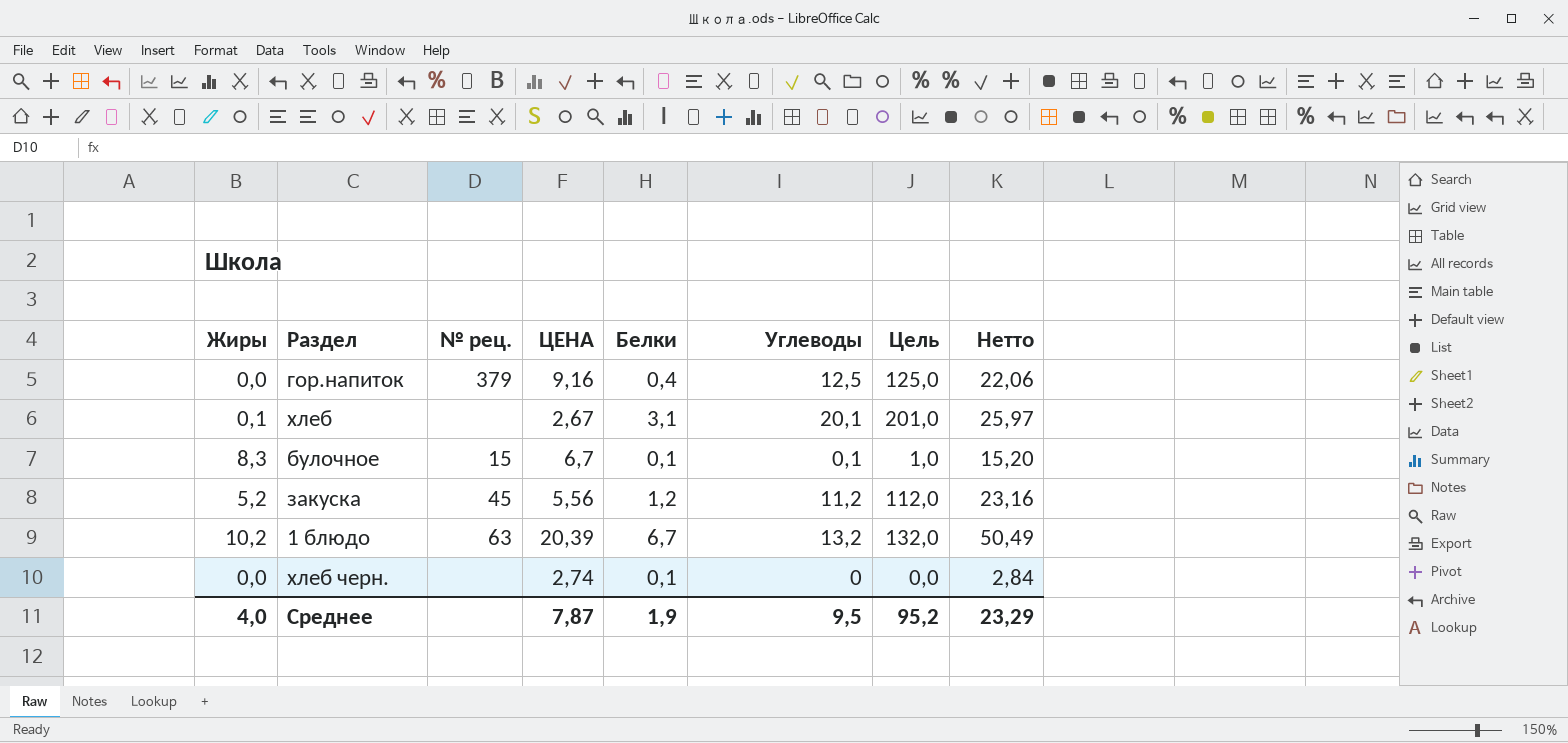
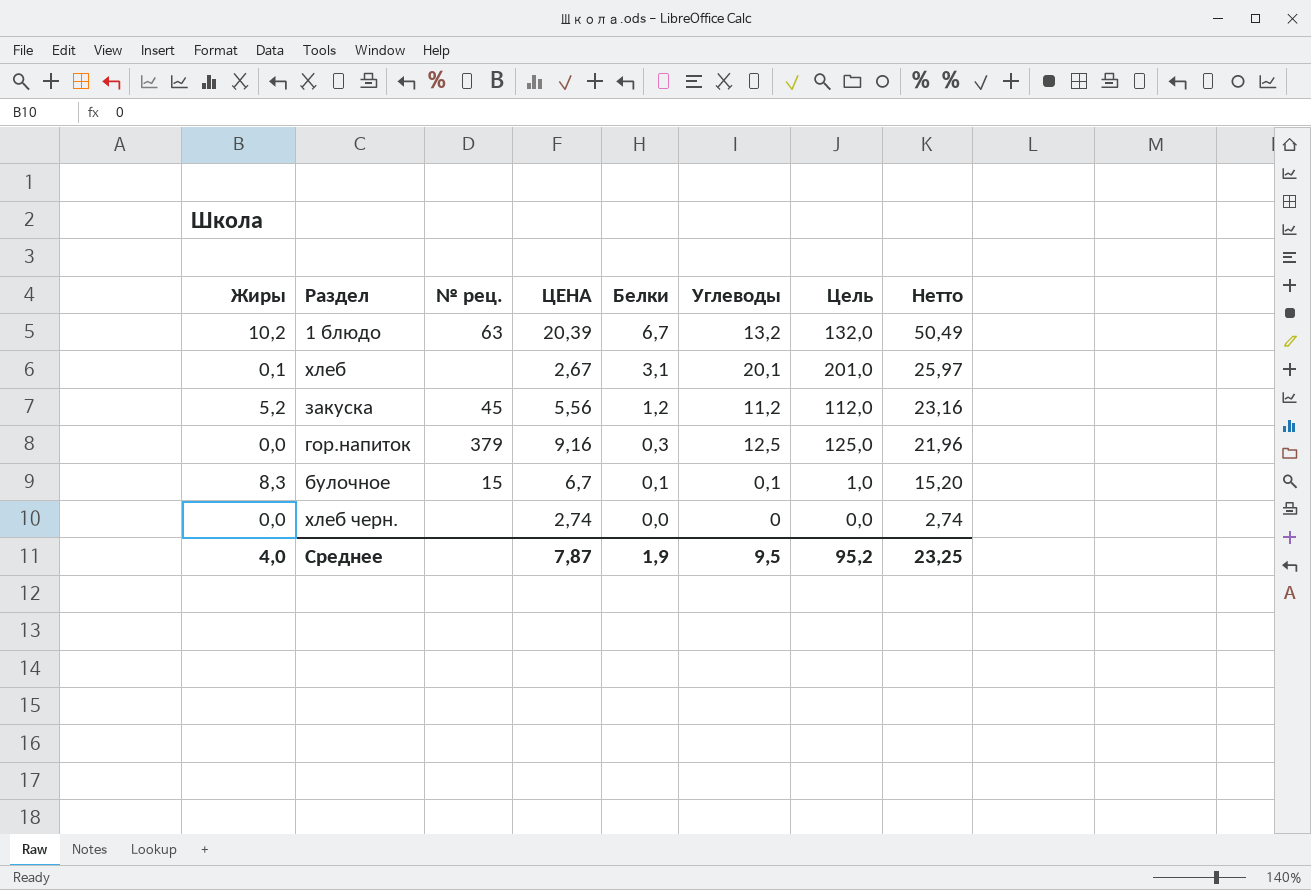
row order: none -> Белки descending
гор.напиток | Белки: 0,4 -> 0,3
гор.напиток | Нетто: 22,06 -> 21,96
хлеб черн. | Белки: 0,1 -> 0,0
хлеб черн. | Нетто: 2,84 -> 2,74
Среднее | Нетто: 23,29 -> 23,25

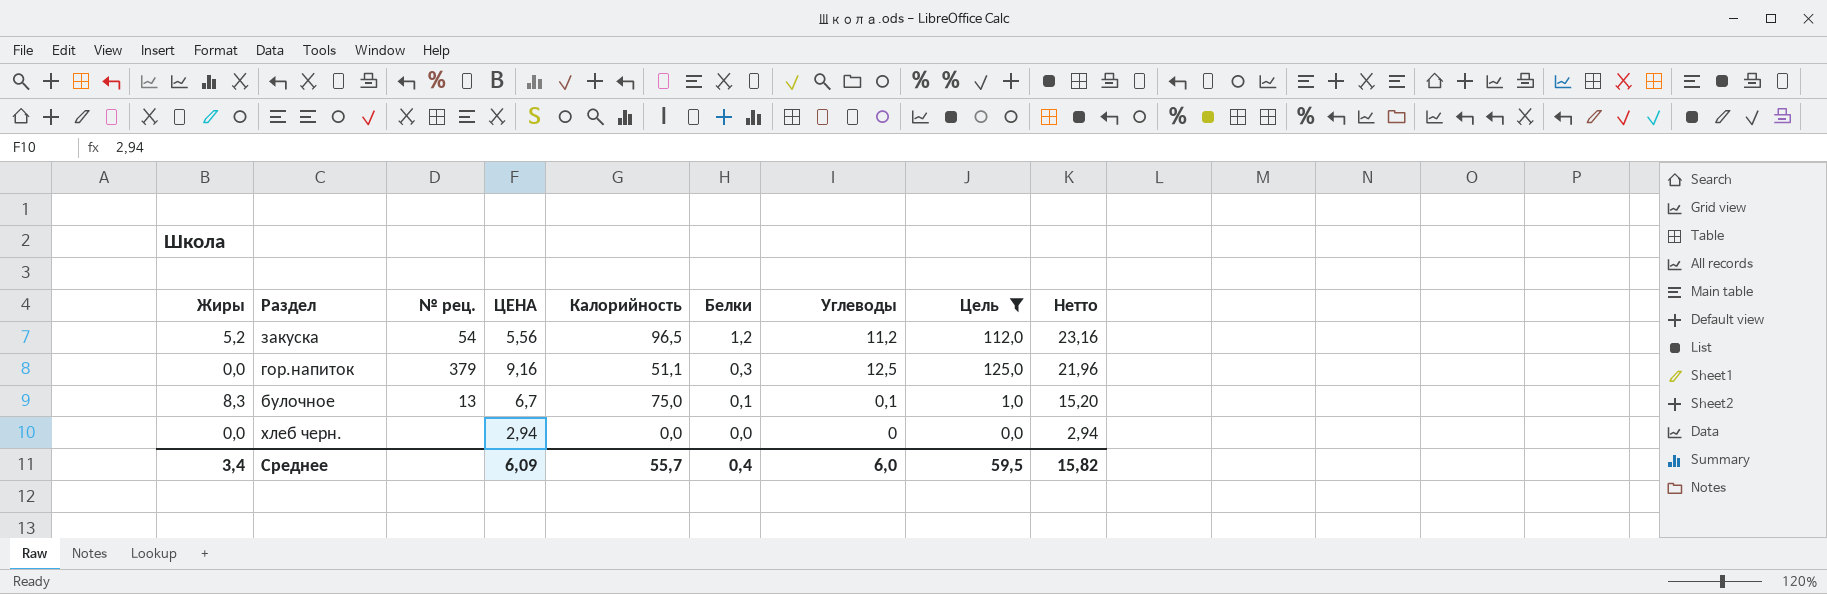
filter: none -> Цель <= 125,0
column Калорийность | position: none -> 5
закуска | № рец.: 45 -> 54
булочное | № рец.: 15 -> 13
хлеб черн. | ЦЕНА: 2,74 -> 2,94
хлеб черн. | Нетто: 2,74 -> 2,94
Среднее | Жиры: 4,0 -> 3,4
Среднее | ЦЕНА: 7,87 -> 6,09
Среднее | Белки: 1,9 -> 0,4
Среднее | Углеводы: 9,5 -> 6,0
Среднее | Цель: 95,2 -> 59,5
Среднее | Нетто: 23,25 -> 15,82

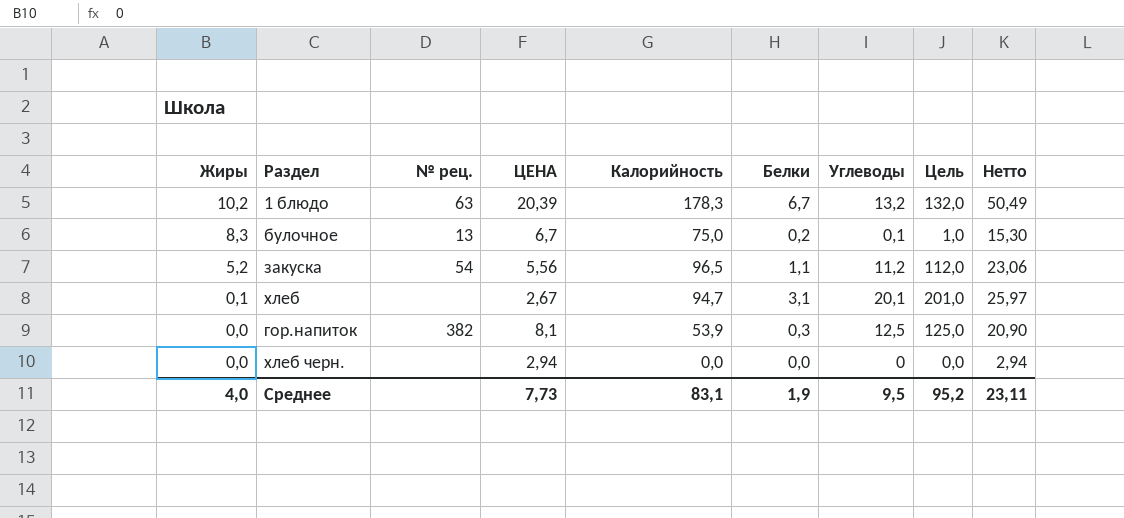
filter: Цель <= 125,0 -> none
row order: Белки descending -> Жиры descending
булочное | Белки: 0,1 -> 0,2
булочное | Нетто: 15,20 -> 15,30
закуска | Белки: 1,2 -> 1,1
закуска | Нетто: 23,16 -> 23,06
гор.напиток | № рец.: 379 -> 382
гор.напиток | ЦЕНА: 9,16 -> 8,1
гор.напиток | Калорийность: 51,1 -> 53,9
гор.напиток | Нетто: 21,96 -> 20,90
Среднее | Жиры: 3,4 -> 4,0
Среднее | ЦЕНА: 6,09 -> 7,73
Среднее | Калорийность: 55,7 -> 83,1
Среднее | Белки: 0,4 -> 1,9
Среднее | Углеводы: 6,0 -> 9,5
Среднее | Цель: 59,5 -> 95,2
Среднее | Нетто: 15,82 -> 23,11

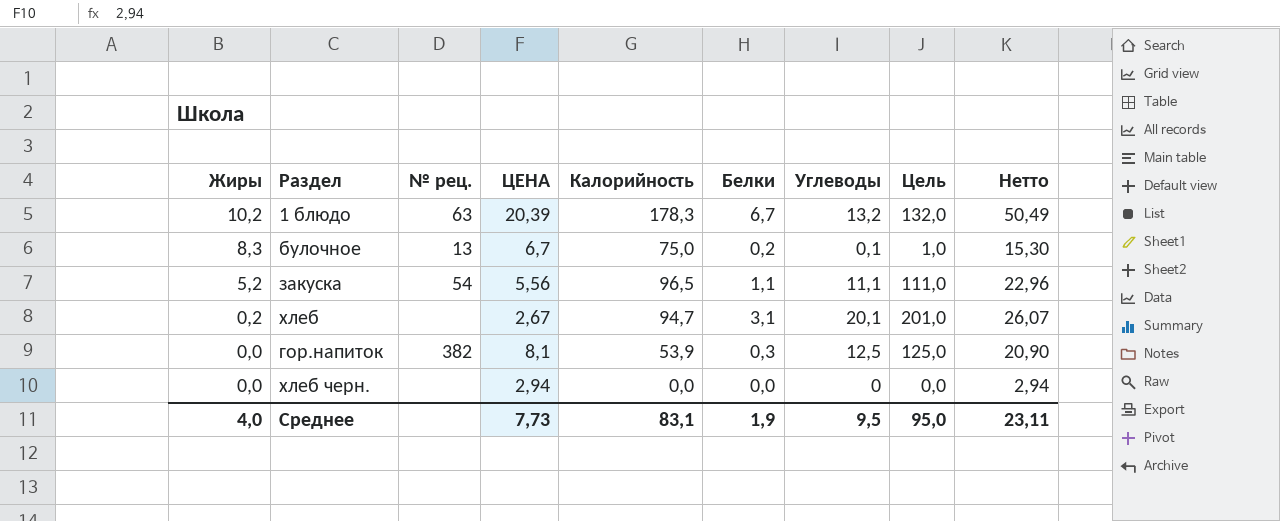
закуска | Углеводы: 11,2 -> 11,1
закуска | Цель: 112,0 -> 111,0
закуска | Нетто: 23,06 -> 22,96
хлеб | Жиры: 0,1 -> 0,2
хлеб | Нетто: 25,97 -> 26,07
Среднее | Цель: 95,2 -> 95,0

